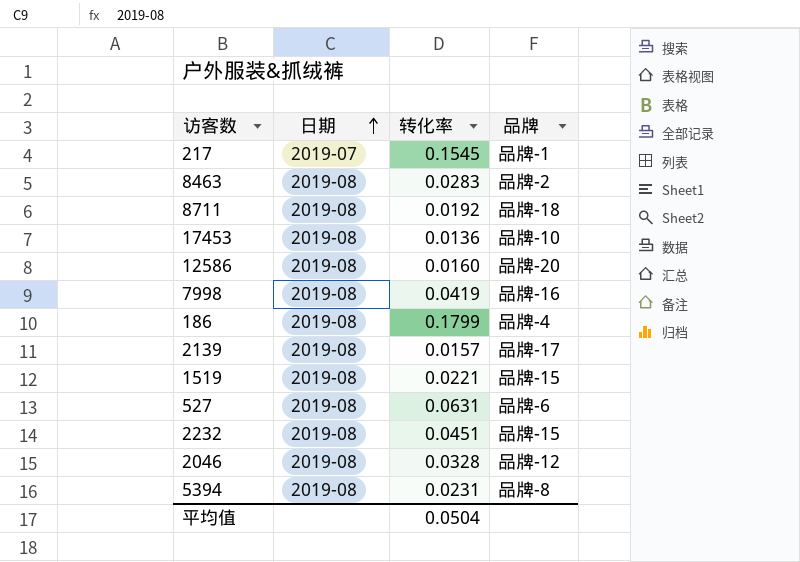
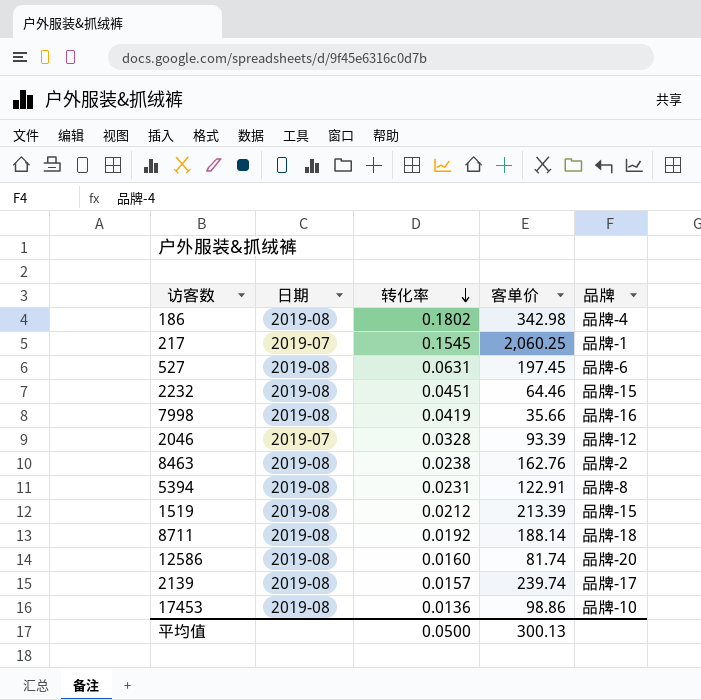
row order: 日期 ascending -> 转化率 descending
column 客单价 | position: none -> 4
186 | 转化率: 0.1799 -> 0.1802
2046 | 日期: 2019-08 -> 2019-07
8463 | 转化率: 0.0283 -> 0.0238
1519 | 转化率: 0.0221 -> 0.0212
平均值 | 转化率: 0.0504 -> 0.0500

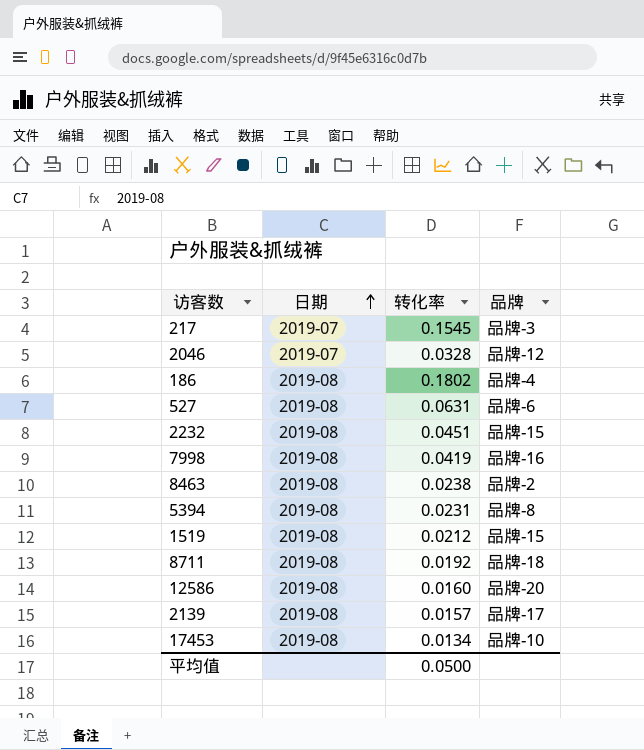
row order: 转化率 descending -> 日期 ascending
column 客单价 | position: 4 -> none
217 | 品牌: 品牌-1 -> 品牌-3
17453 | 转化率: 0.0136 -> 0.0134

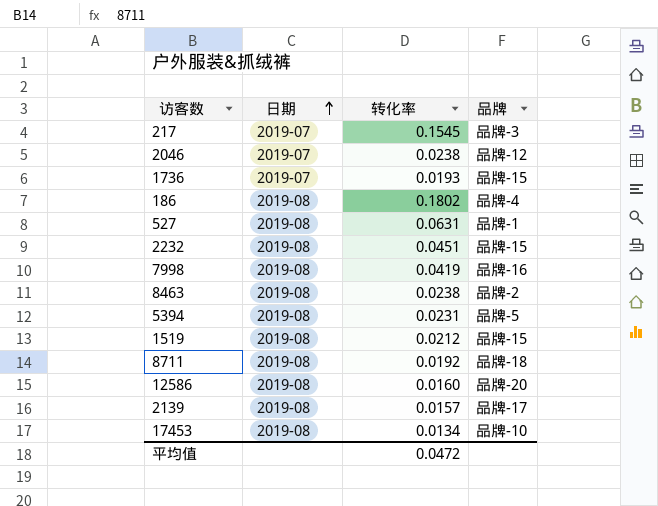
2046 | 转化率: 0.0328 -> 0.0238
row 1736: none -> 2019-07 | 0.0193 | 品牌-15
527 | 品牌: 品牌-6 -> 品牌-1
5394 | 品牌: 品牌-8 -> 品牌-5
平均值 | 转化率: 0.0500 -> 0.0472

